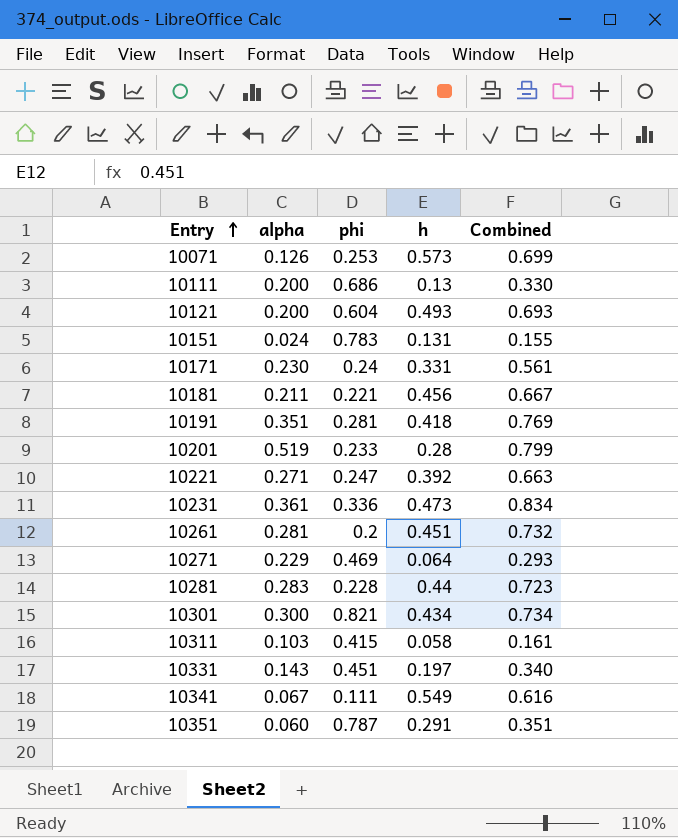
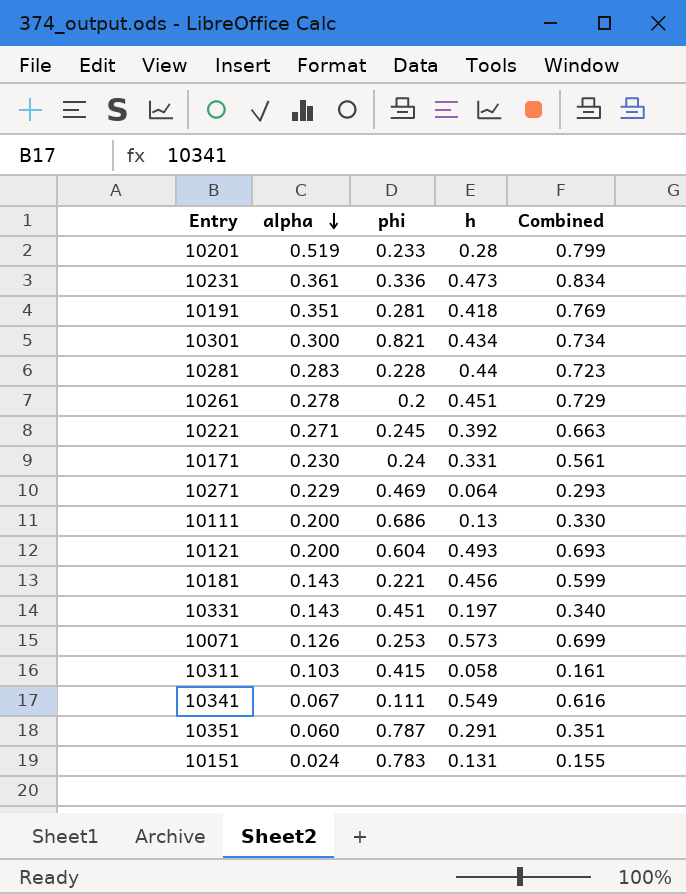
row order: Entry ascending -> alpha descending
10261 | alpha: 0.281 -> 0.278
10261 | Combined: 0.732 -> 0.729
10221 | phi: 0.247 -> 0.245
10181 | alpha: 0.211 -> 0.143
10181 | Combined: 0.667 -> 0.599

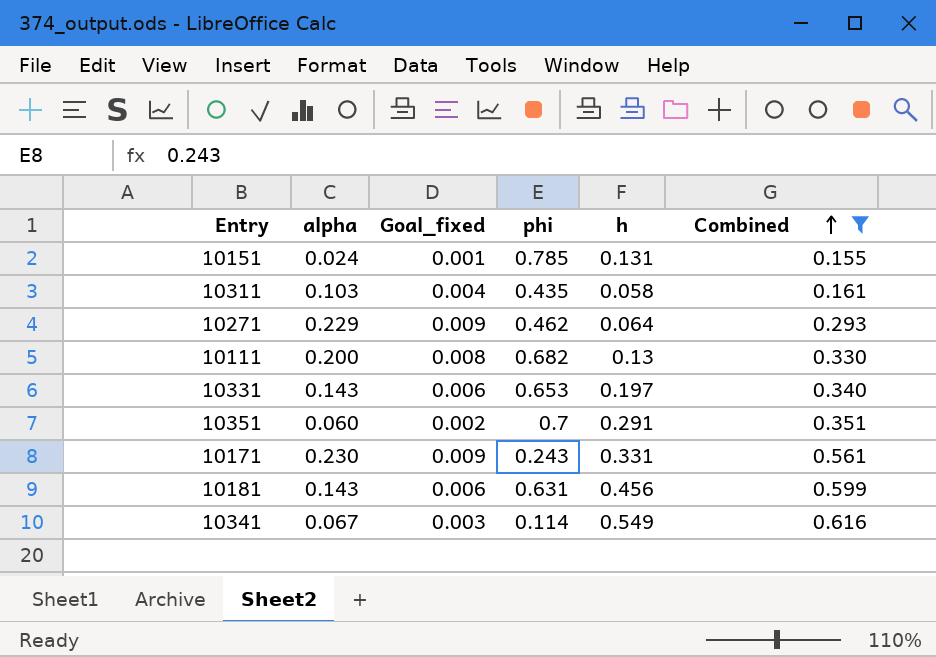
filter: none -> Combined <= 0.616
row order: alpha descending -> Combined ascending
column Goal_fixed | formula: none -> [alpha] * 0.04
10151 | phi: 0.783 -> 0.785
10311 | phi: 0.415 -> 0.435
10271 | phi: 0.469 -> 0.462
10111 | phi: 0.686 -> 0.682
10331 | phi: 0.451 -> 0.653
10351 | phi: 0.787 -> 0.7
10171 | phi: 0.24 -> 0.243
10181 | phi: 0.221 -> 0.631
10341 | phi: 0.111 -> 0.114

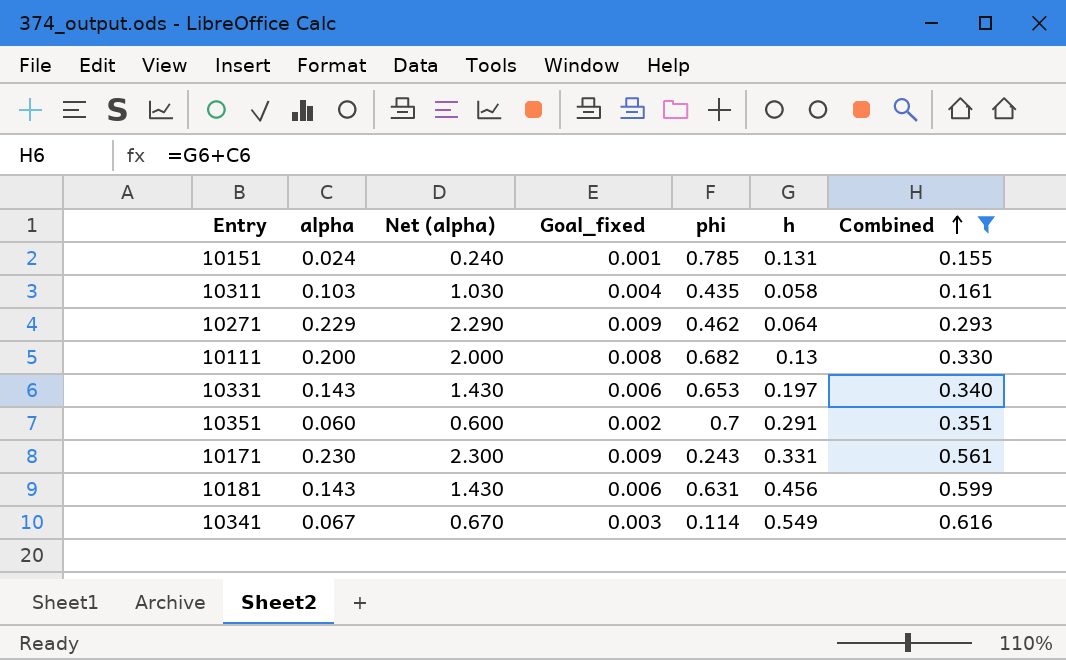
column Net (alpha) | formula: none -> [alpha] * 10

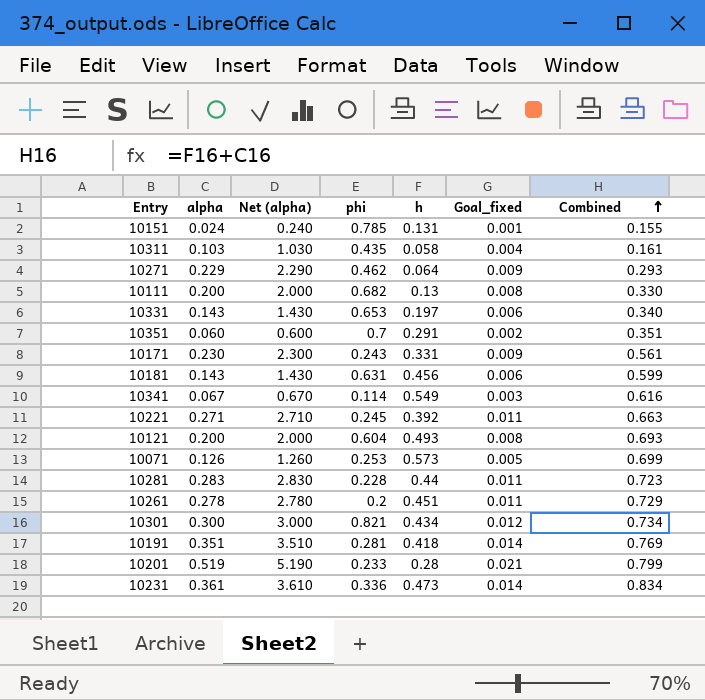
filter: Combined <= 0.616 -> none
column Goal_fixed | position: 4 -> 6

